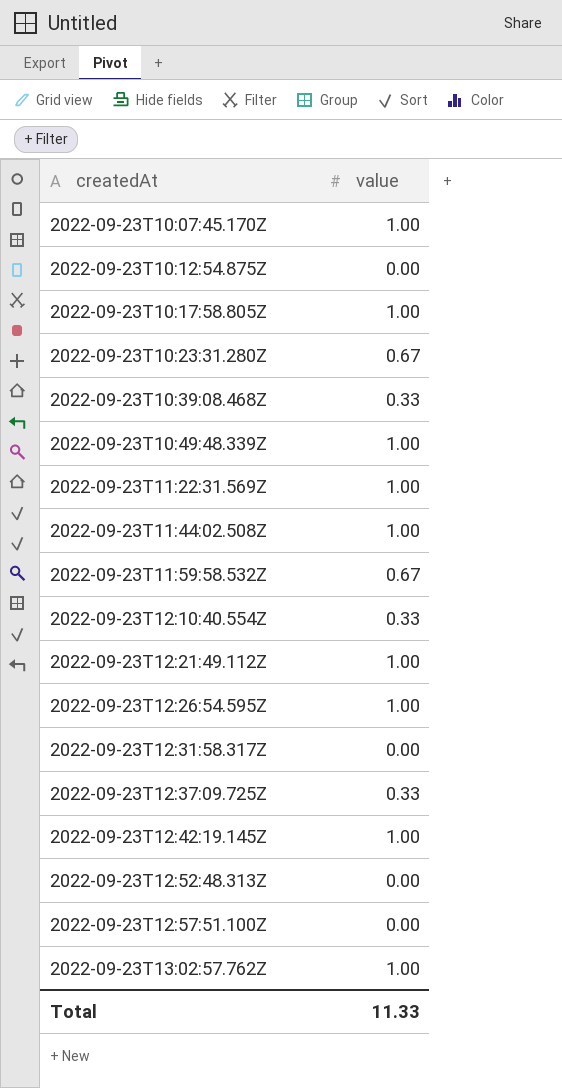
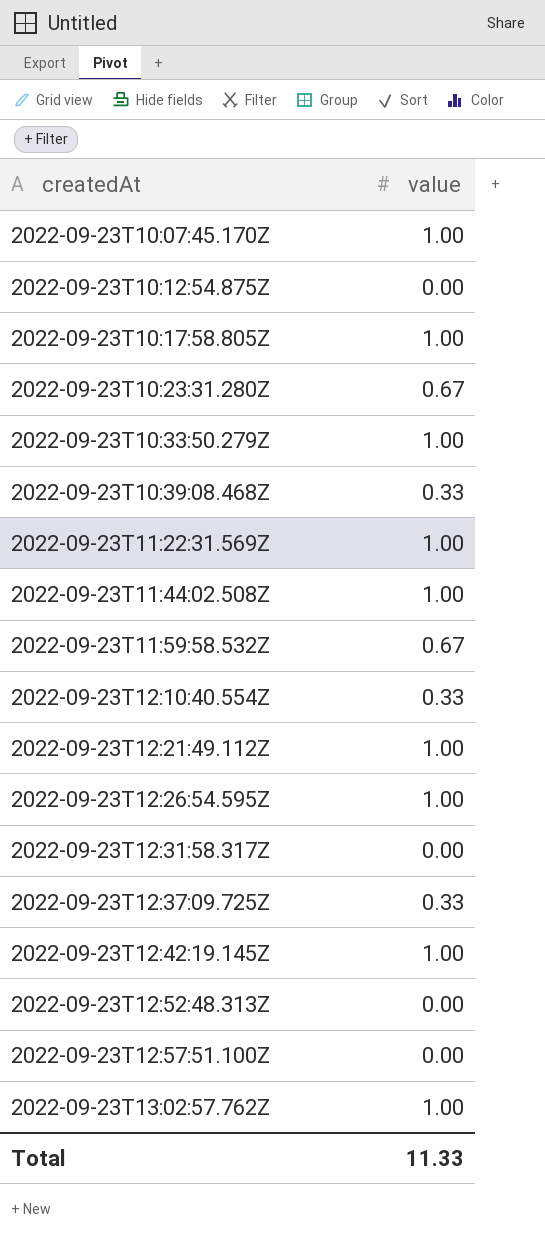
row 2022-09-23T10:49:48.339Z: 1.00 -> none
row 2022-09-23T10:33:50.279Z: none -> 1.00

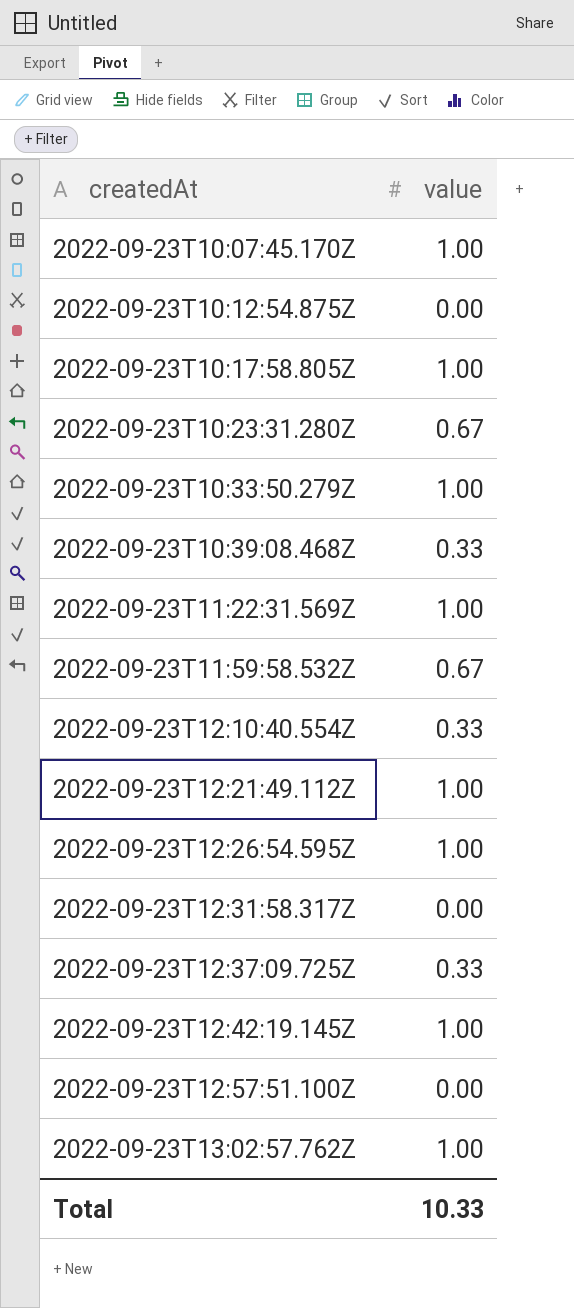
row 2022-09-23T11:44:02.508Z: 1.00 -> none
row 2022-09-23T12:52:48.313Z: 0.00 -> none
Total | value: 11.33 -> 10.33

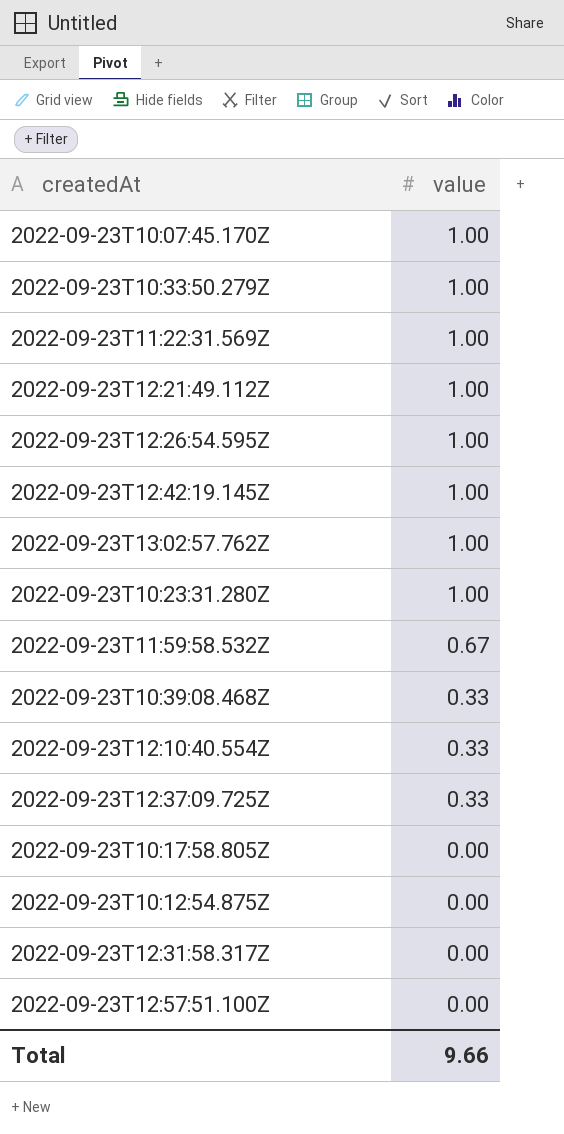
row order: createdAt ascending -> value descending
2022-09-23T10:23:31.280Z | value: 0.67 -> 1.00
2022-09-23T10:17:58.805Z | value: 1.00 -> 0.00
Total | value: 10.33 -> 9.66

